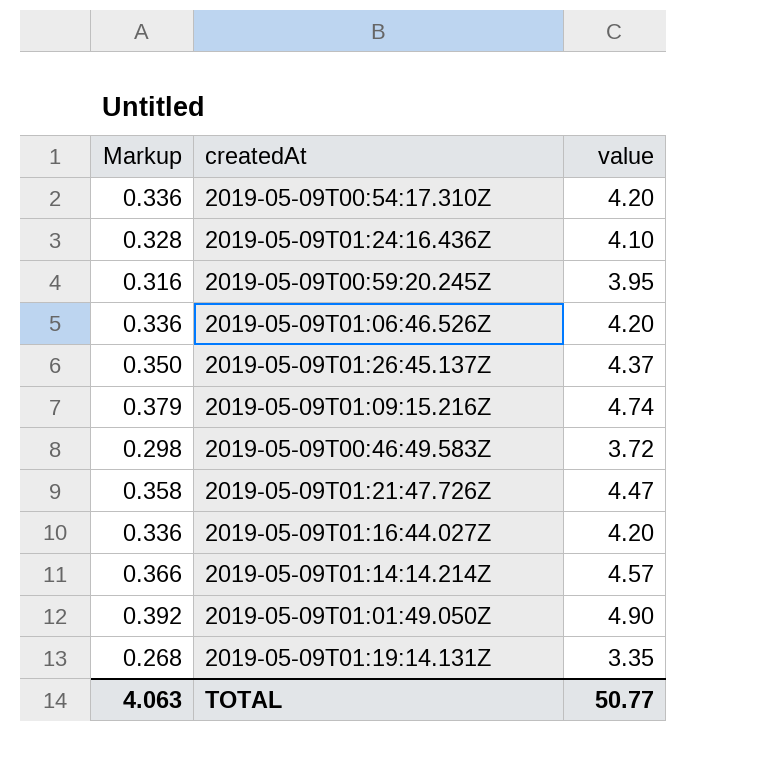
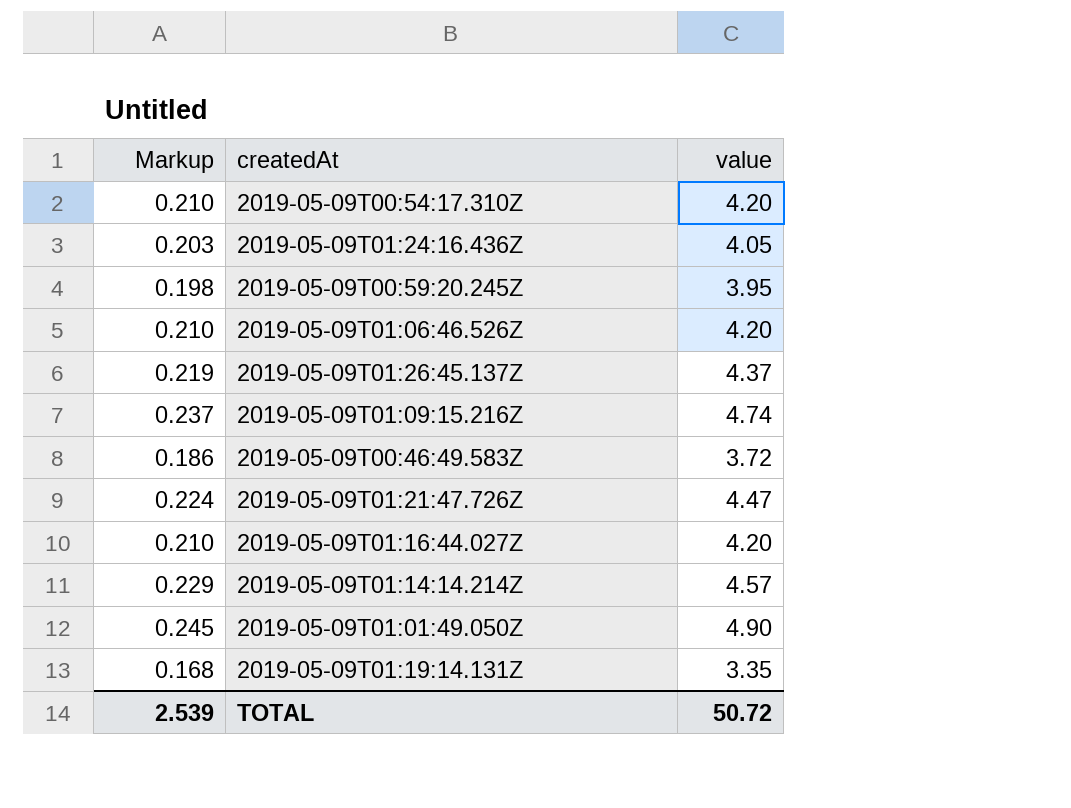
column Markup | formula: [value] * 0.08 -> [value] * 0.05
2019-05-09T01:24:16.436Z | value: 4.10 -> 4.05
TOTAL | Markup: 4.063 -> 2.539
TOTAL | value: 50.77 -> 50.72

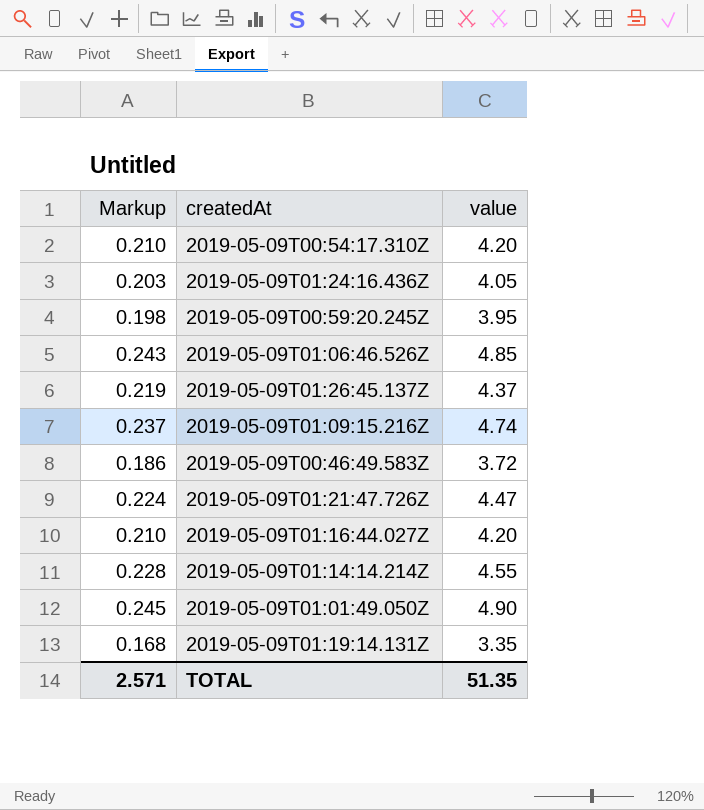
2019-05-09T01:06:46.526Z | Markup: 0.210 -> 0.243
2019-05-09T01:06:46.526Z | value: 4.20 -> 4.85
2019-05-09T01:14:14.214Z | Markup: 0.229 -> 0.228
2019-05-09T01:14:14.214Z | value: 4.57 -> 4.55
TOTAL | Markup: 2.539 -> 2.571
TOTAL | value: 50.72 -> 51.35

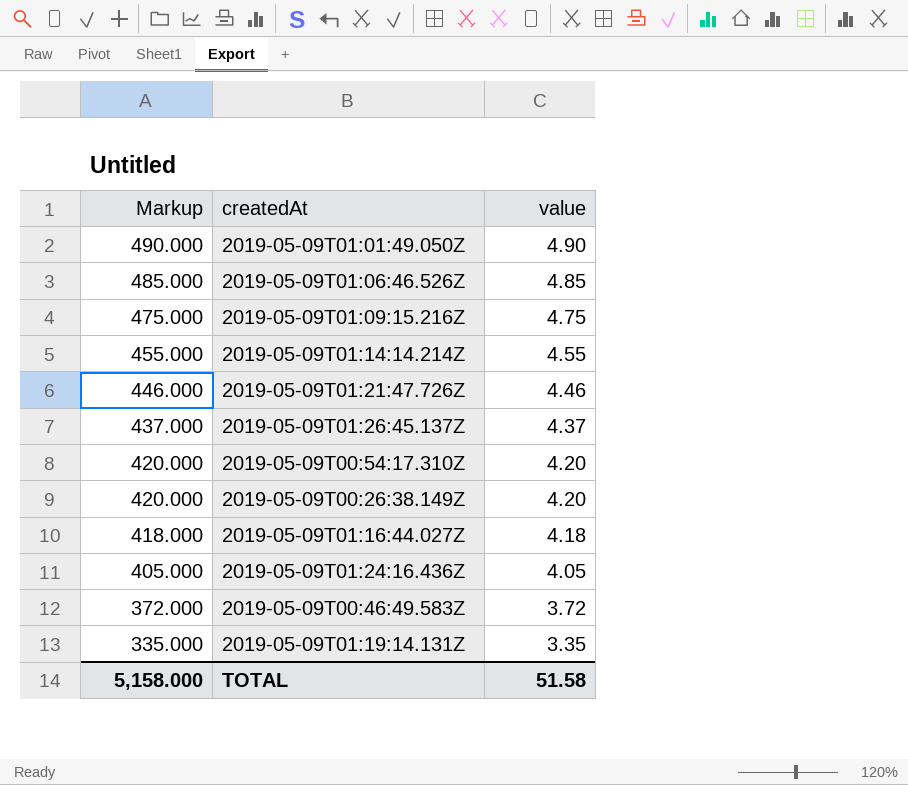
row order: none -> Markup descending
column Markup | formula: [value] * 0.05 -> [value] * 100
row 2019-05-09T00:59:20.245Z: 0.198 | 3.95 -> none
2019-05-09T01:09:15.216Z | value: 4.74 -> 4.75
2019-05-09T01:21:47.726Z | value: 4.47 -> 4.46
row 2019-05-09T00:26:38.149Z: none -> 420.000 | 4.20
2019-05-09T01:16:44.027Z | value: 4.20 -> 4.18
TOTAL | Markup: 2.571 -> 5,158.000
TOTAL | value: 51.35 -> 51.58

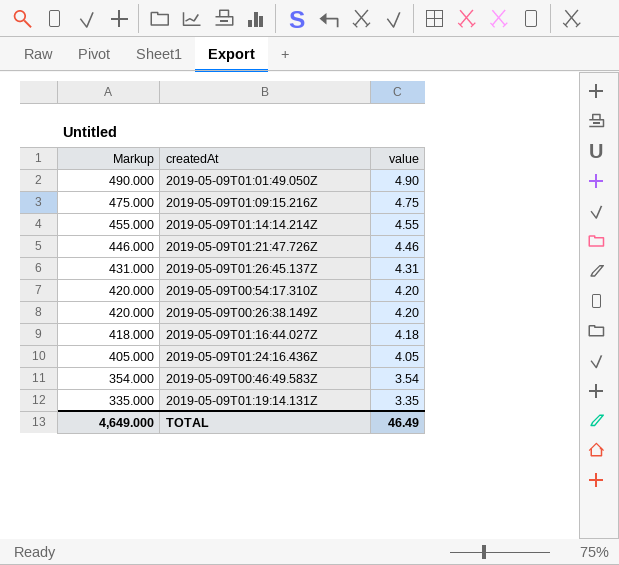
row 2019-05-09T01:06:46.526Z: 485.000 | 4.85 -> none
2019-05-09T01:26:45.137Z | Markup: 437.000 -> 431.000
2019-05-09T01:26:45.137Z | value: 4.37 -> 4.31
2019-05-09T00:46:49.583Z | Markup: 372.000 -> 354.000
2019-05-09T00:46:49.583Z | value: 3.72 -> 3.54
TOTAL | Markup: 5,158.000 -> 4,649.000
TOTAL | value: 51.58 -> 46.49

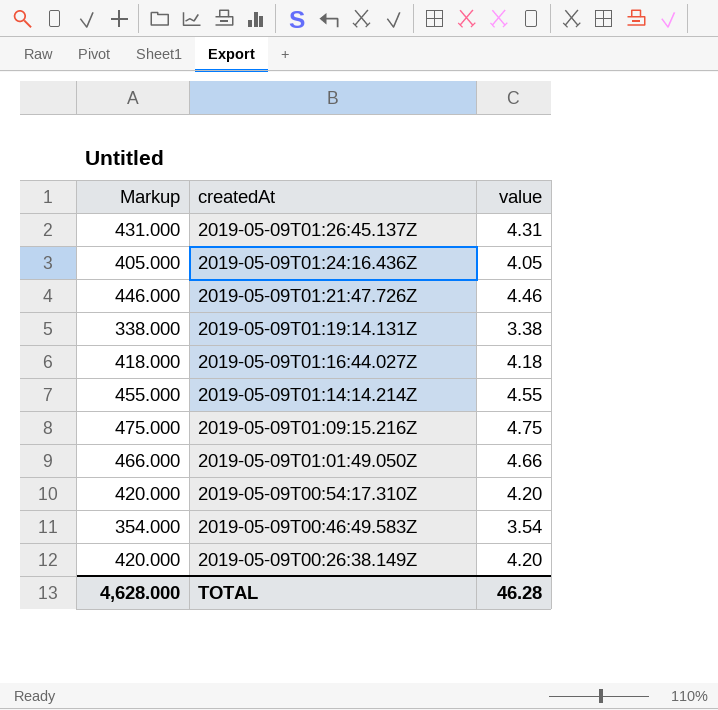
row order: Markup descending -> createdAt descending
2019-05-09T01:19:14.131Z | Markup: 335.000 -> 338.000
2019-05-09T01:19:14.131Z | value: 3.35 -> 3.38
2019-05-09T01:01:49.050Z | Markup: 490.000 -> 466.000
2019-05-09T01:01:49.050Z | value: 4.90 -> 4.66
TOTAL | Markup: 4,649.000 -> 4,628.000
TOTAL | value: 46.49 -> 46.28

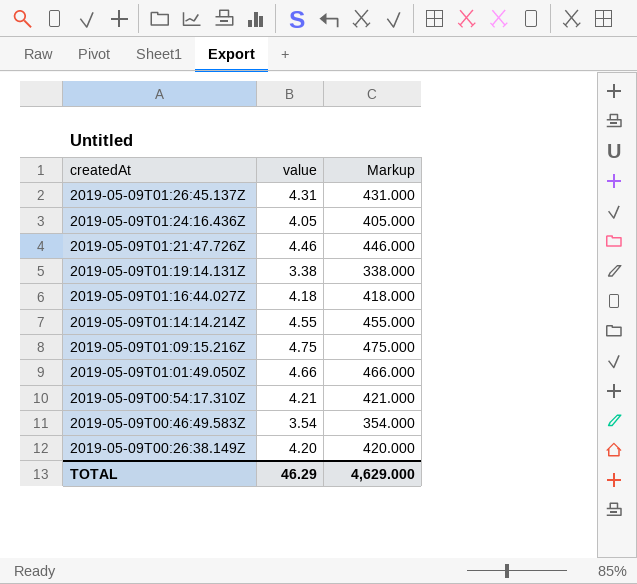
column Markup | position: 1 -> 3
2019-05-09T00:54:17.310Z | value: 4.20 -> 4.21
2019-05-09T00:54:17.310Z | Markup: 420.000 -> 421.000
TOTAL | value: 46.28 -> 46.29
TOTAL | Markup: 4,628.000 -> 4,629.000

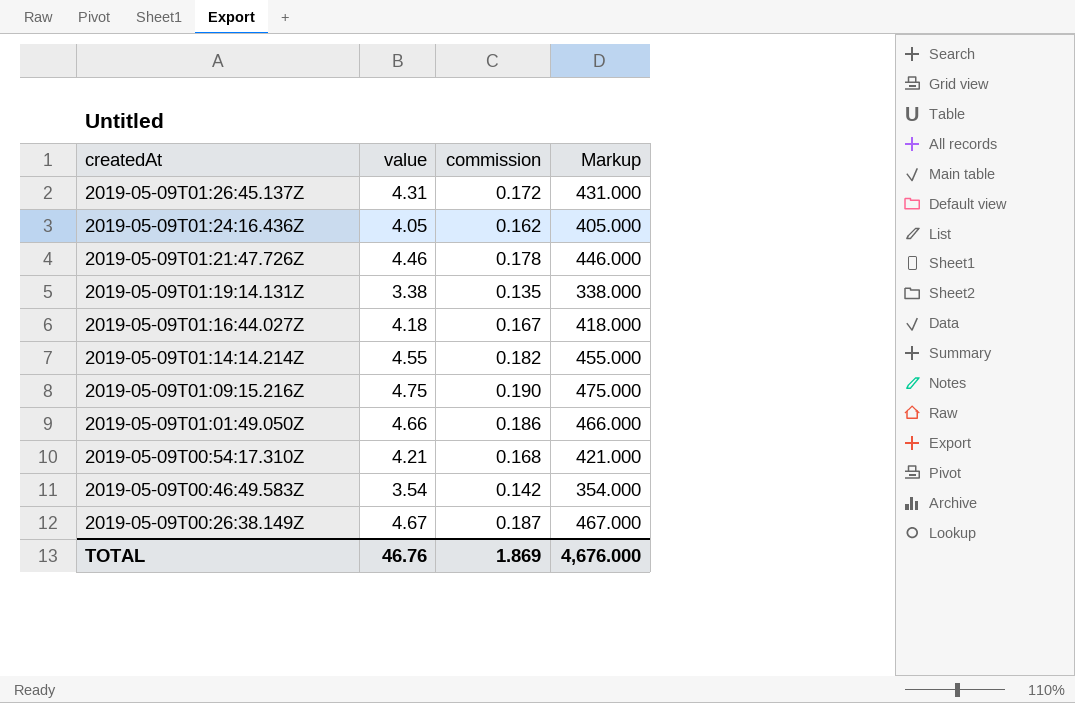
column commission | formula: none -> [value] * 0.04
2019-05-09T00:26:38.149Z | value: 4.20 -> 4.67
2019-05-09T00:26:38.149Z | Markup: 420.000 -> 467.000
TOTAL | value: 46.29 -> 46.76
TOTAL | Markup: 4,629.000 -> 4,676.000

